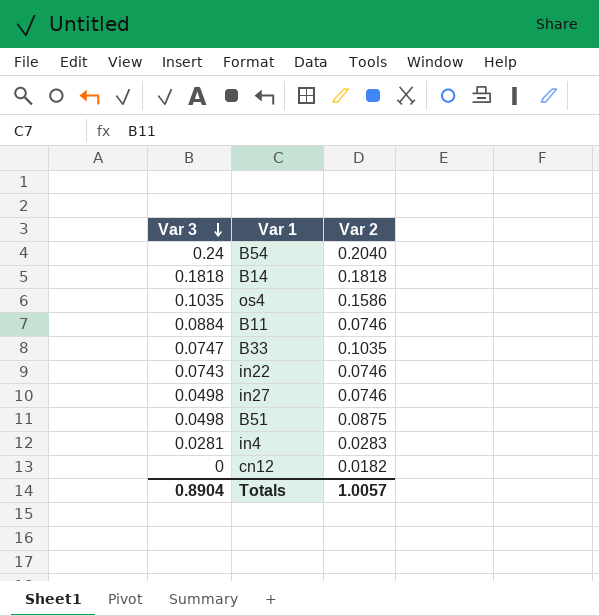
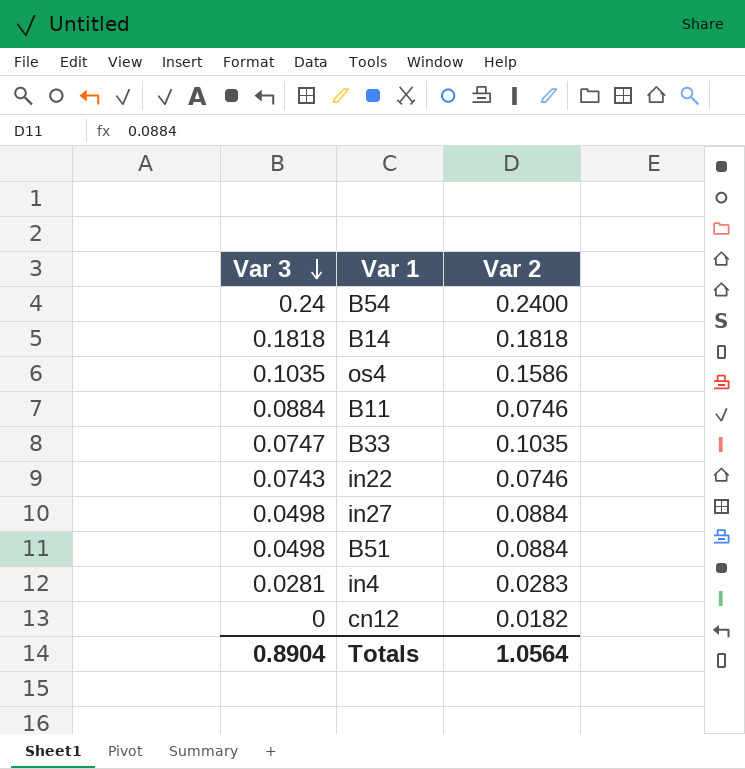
B54 | Var 2: 0.2040 -> 0.2400
in27 | Var 2: 0.0746 -> 0.0884
B51 | Var 2: 0.0875 -> 0.0884
Totals | Var 2: 1.0057 -> 1.0564

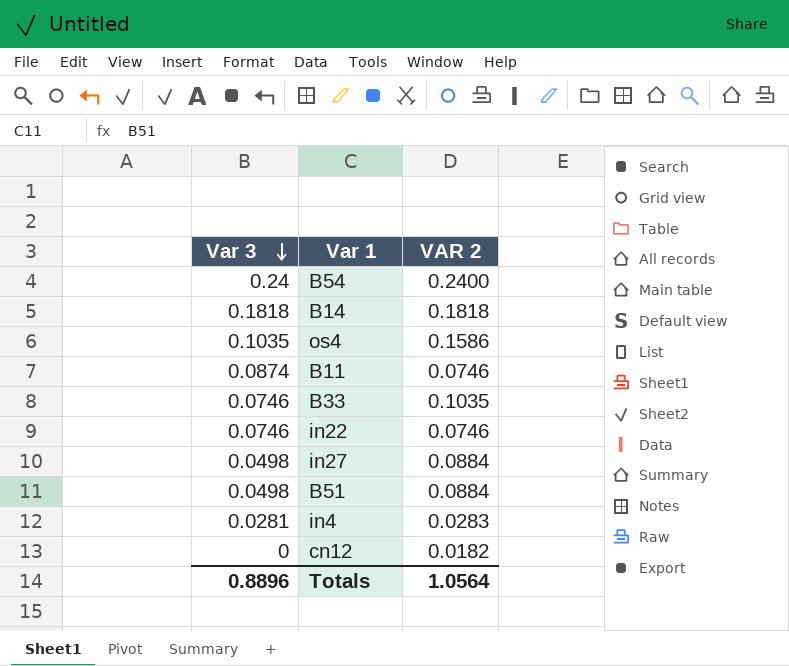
column name: Var 2 -> VAR 2
B11 | Var 3: 0.0884 -> 0.0874
B33 | Var 3: 0.0747 -> 0.0746
in22 | Var 3: 0.0743 -> 0.0746
Totals | Var 3: 0.8904 -> 0.8896

